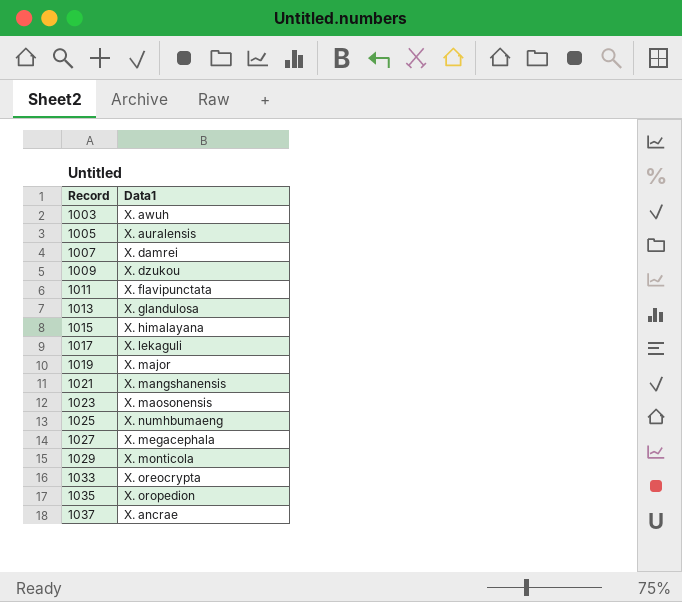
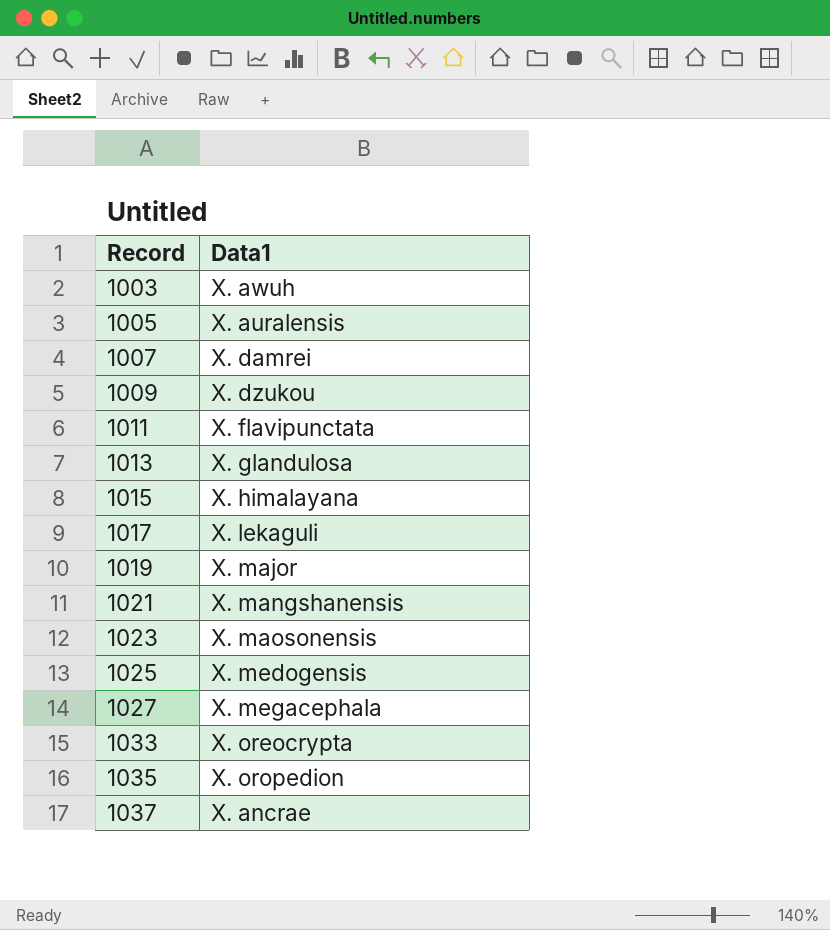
row 1029: X. monticola -> none
1025 | Data1: X. numhbumaeng -> X. medogensis

